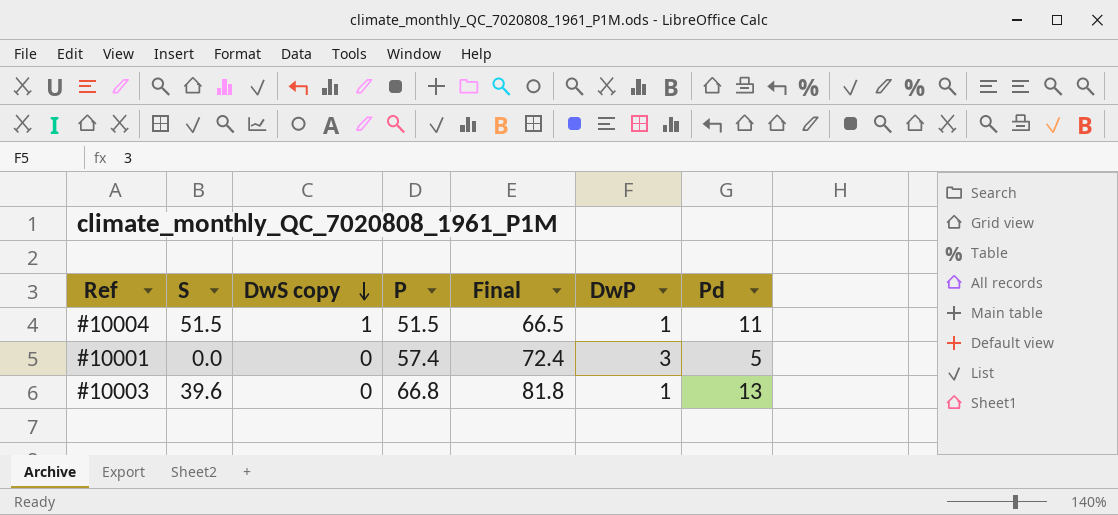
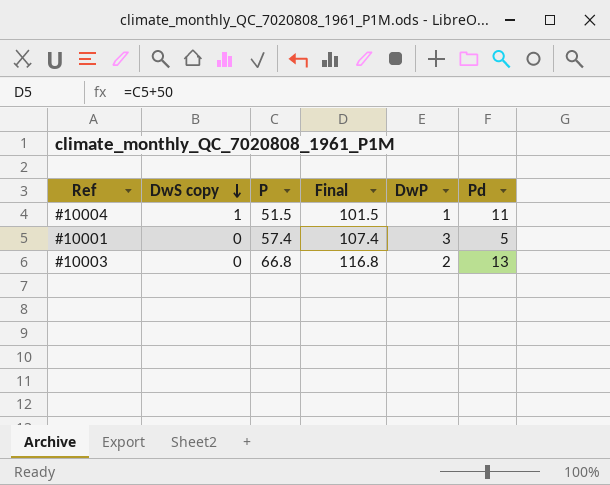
column S | position: 2 -> none
column Final | formula: [P] + 15 -> [P] + 50
#10003 | DwP: 1 -> 2

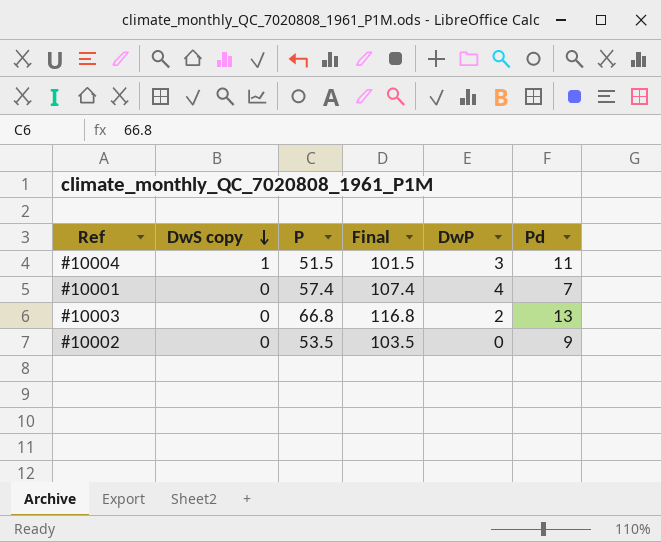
#10004 | DwP: 1 -> 3
#10001 | DwP: 3 -> 4
#10001 | Pd: 5 -> 7
row #10002: none -> 0 | 53.5 | 103.5 | 0 | 9

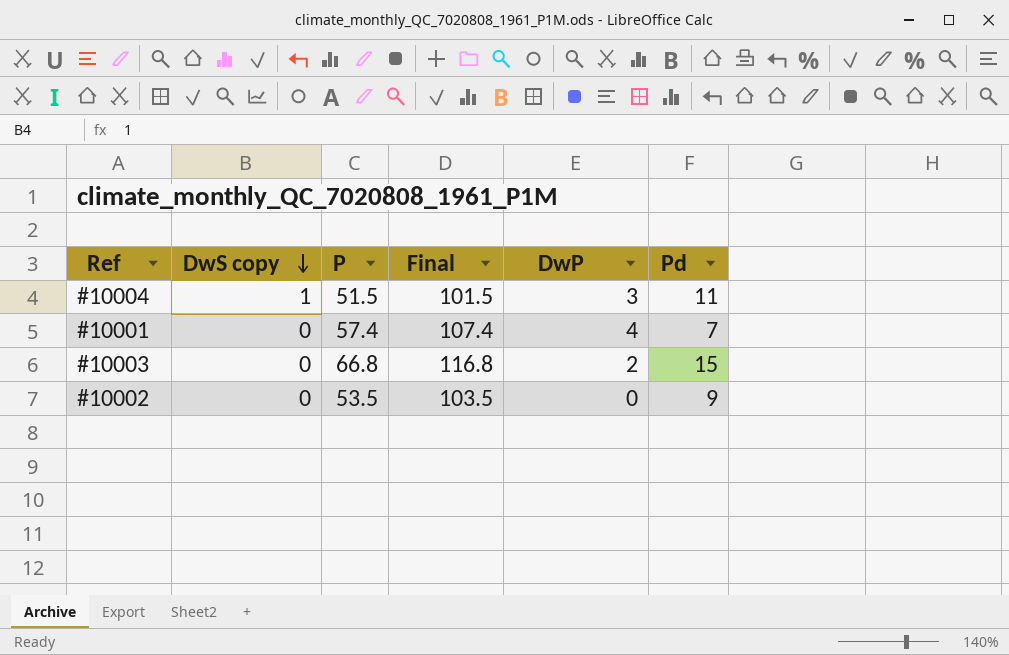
#10003 | Pd: 13 -> 15

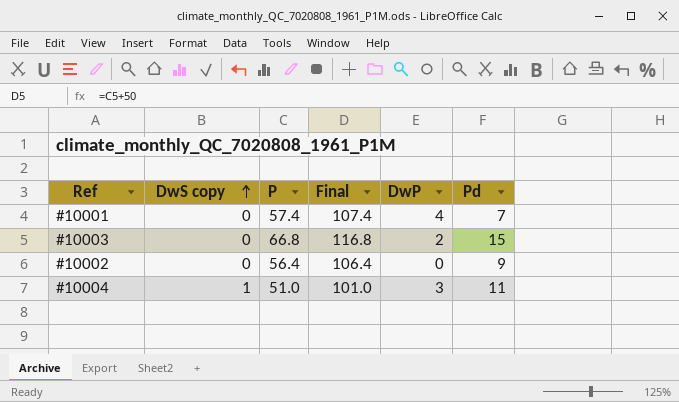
row order: DwS copy descending -> DwS copy ascending
#10002 | P: 53.5 -> 56.4
#10002 | Final: 103.5 -> 106.4
#10004 | P: 51.5 -> 51.0
#10004 | Final: 101.5 -> 101.0

